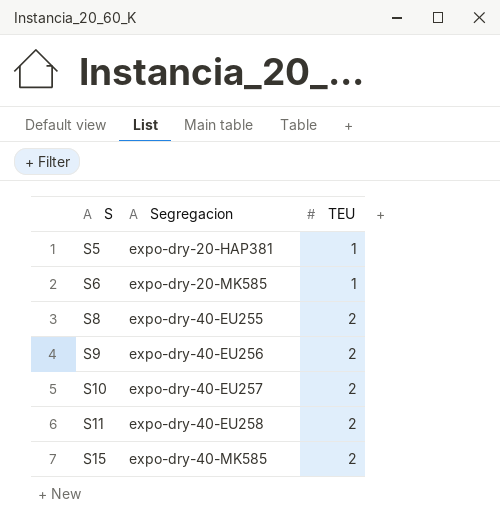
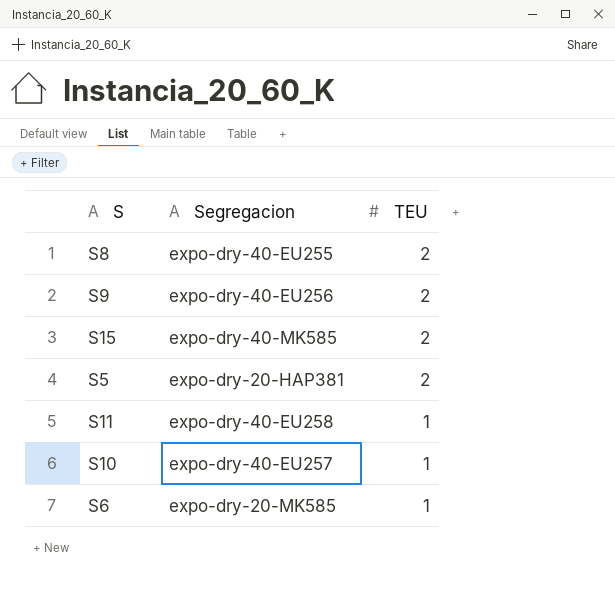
row order: S ascending -> TEU descending
S5 | TEU: 1 -> 2
S11 | TEU: 2 -> 1
S10 | TEU: 2 -> 1

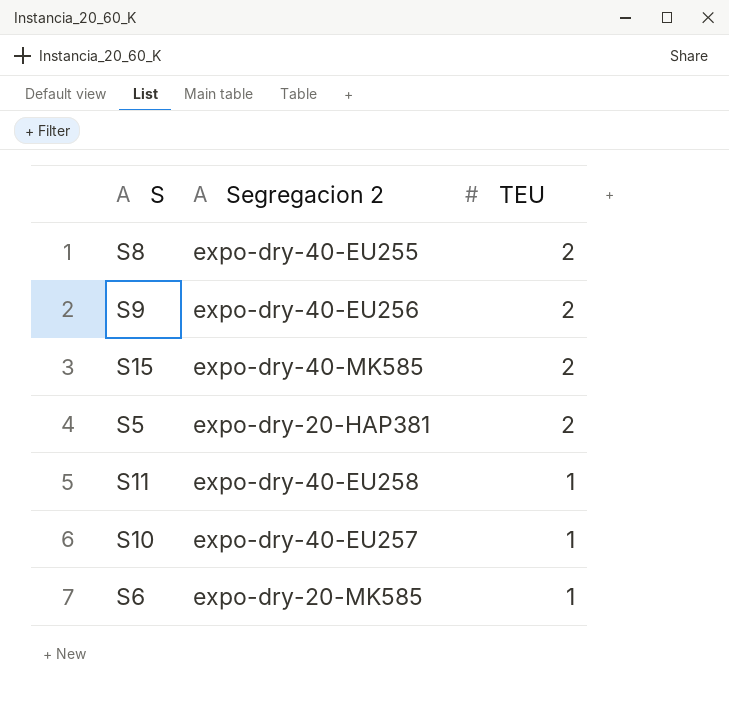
column name: Segregacion -> Segregacion 2

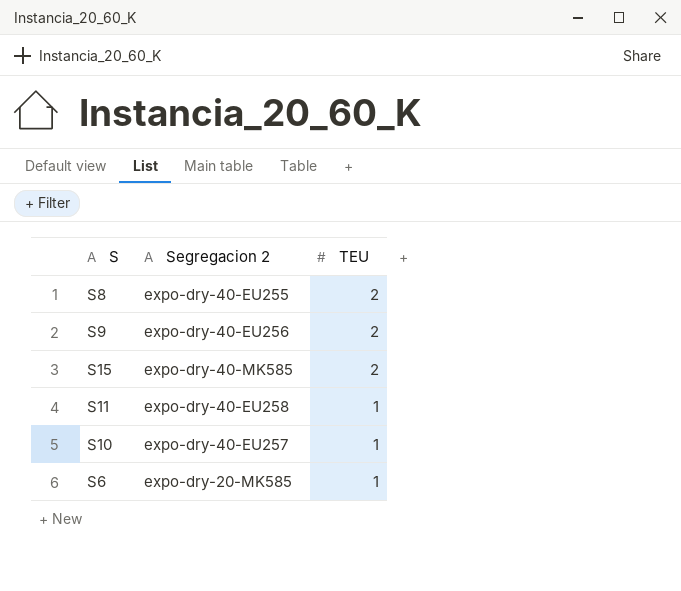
row S5: expo-dry-20-HAP381 | 2 -> none

